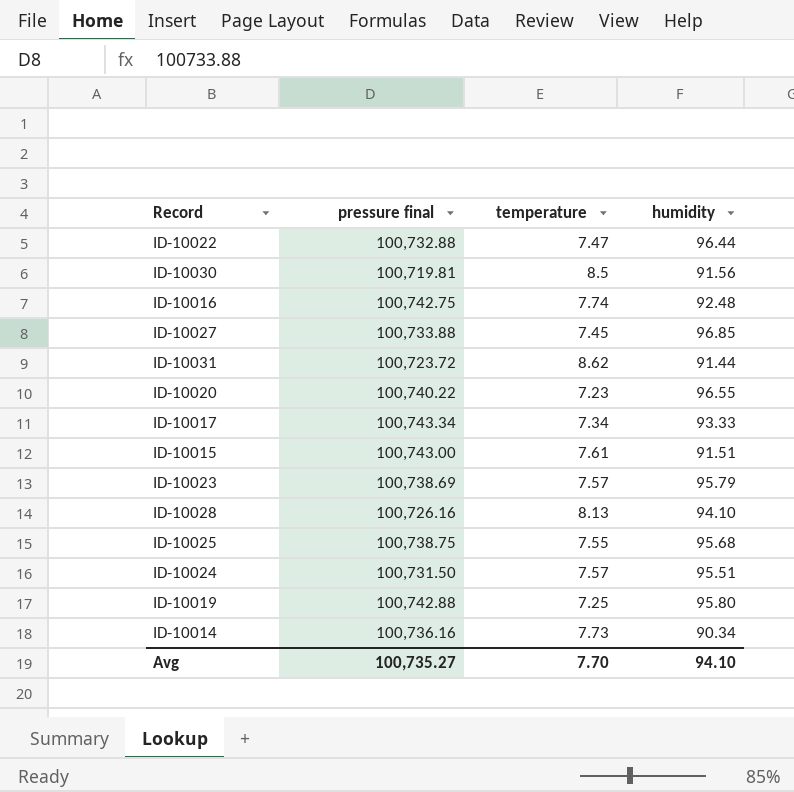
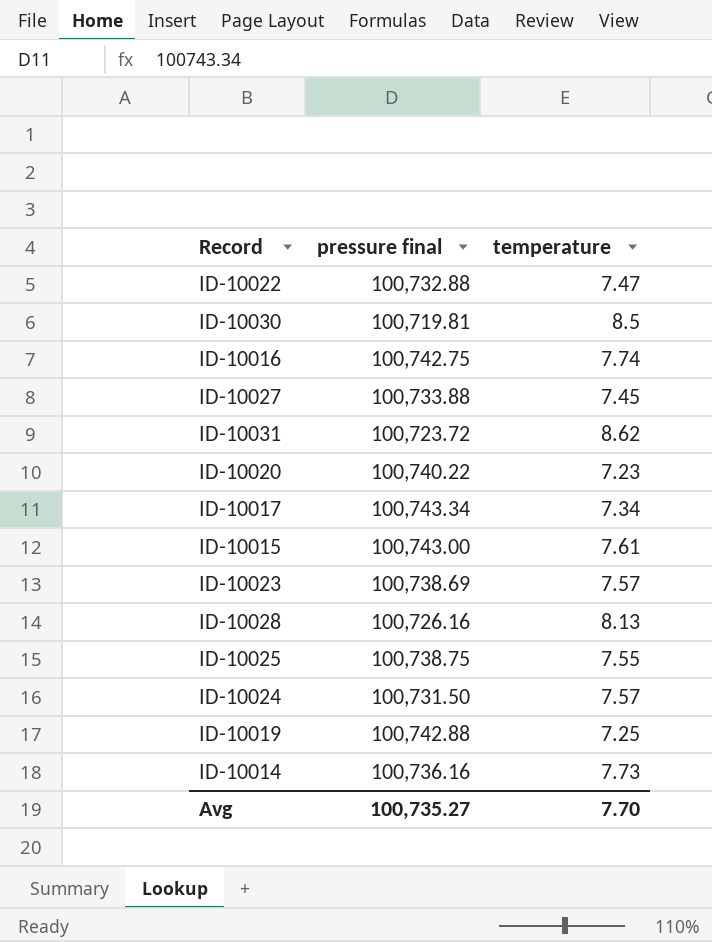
column humidity | position: 4 -> none

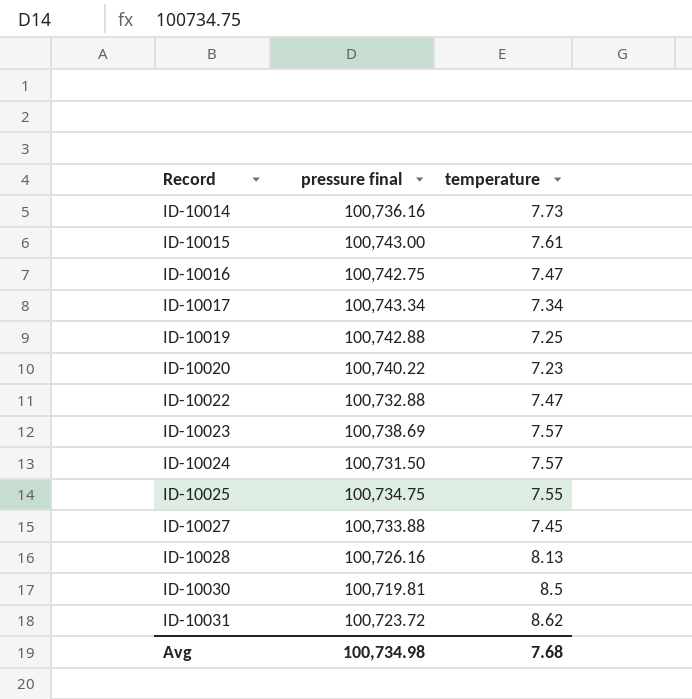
row order: none -> Record ascending
ID-10016 | temperature: 7.74 -> 7.47
ID-10025 | pressure final: 100,738.75 -> 100,734.75
Avg | pressure final: 100,735.27 -> 100,734.98
Avg | temperature: 7.70 -> 7.68

